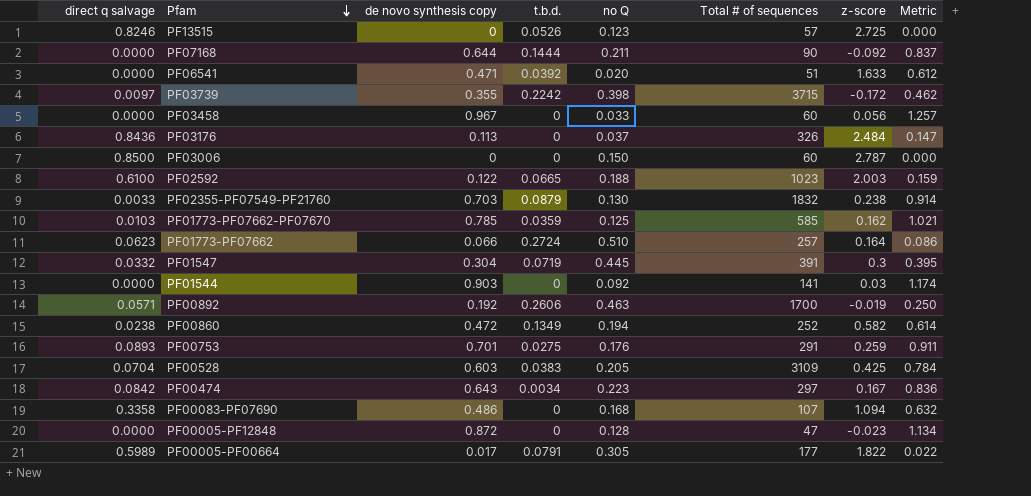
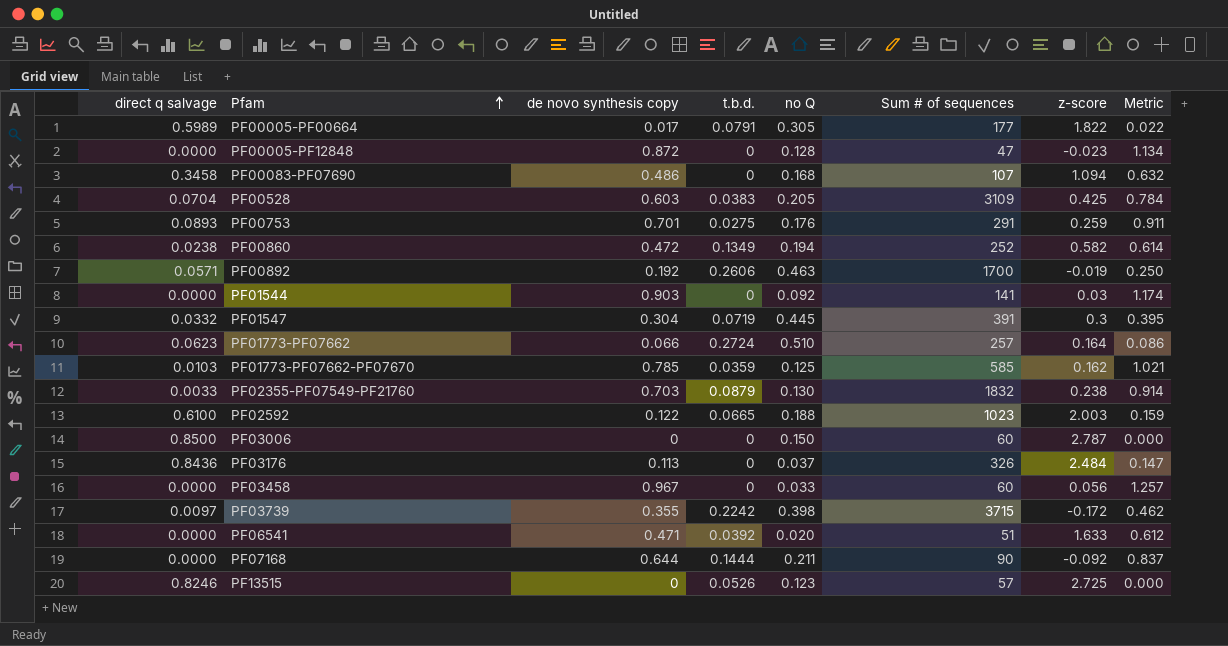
row order: Pfam descending -> Pfam ascending
column name: Total # of sequences -> Sum # of sequences
row PF00474: 0.0842 | 0.643 | 0.0034 | 0.223 | 297 | 0.167 | 0.836 -> none
PF00083-PF07690 | direct q salvage: 0.3358 -> 0.3458

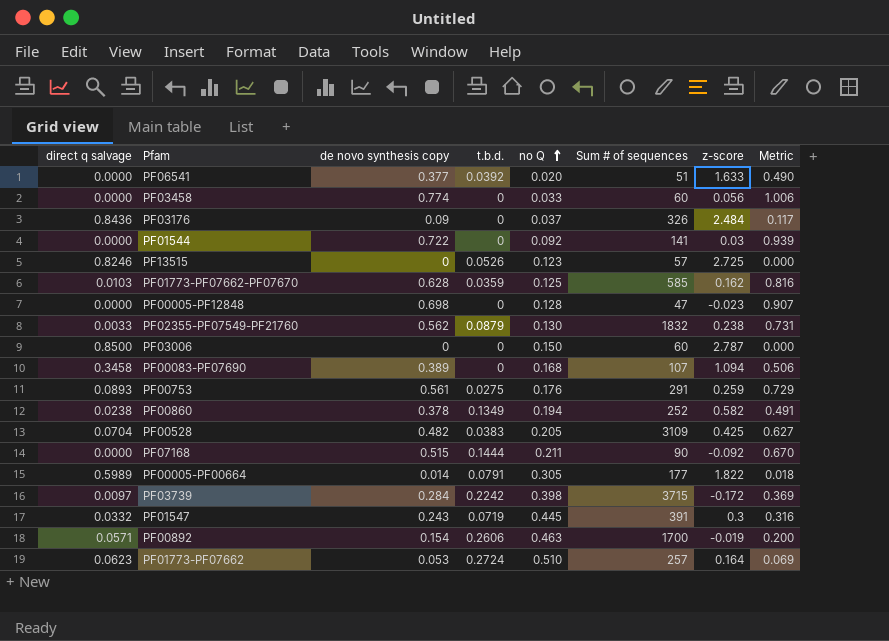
row order: Pfam ascending -> no Q ascending
row PF02592: 0.6100 | 0.122 | 0.0665 | 0.188 | 1023 | 2.003 | 0.159 -> none
PF06541 | de novo synthesis copy: 0.471 -> 0.377
PF06541 | Metric: 0.612 -> 0.490
PF03458 | de novo synthesis copy: 0.967 -> 0.774
PF03458 | Metric: 1.257 -> 1.006
PF03176 | de novo synthesis copy: 0.113 -> 0.09
PF03176 | Metric: 0.147 -> 0.117
PF01544 | de novo synthesis copy: 0.903 -> 0.722
PF01544 | Metric: 1.174 -> 0.939
PF01773-PF07662-PF07670 | de novo synthesis copy: 0.785 -> 0.628
PF01773-PF07662-PF07670 | Metric: 1.021 -> 0.816
PF00005-PF12848 | de novo synthesis copy: 0.872 -> 0.698
PF00005-PF12848 | Metric: 1.134 -> 0.907
PF02355-PF07549-PF21760 | de novo synthesis copy: 0.703 -> 0.562
PF02355-PF07549-PF21760 | Metric: 0.914 -> 0.731
PF00083-PF07690 | de novo synthesis copy: 0.486 -> 0.389
PF00083-PF07690 | Metric: 0.632 -> 0.506
PF00753 | de novo synthesis copy: 0.701 -> 0.561
PF00753 | Metric: 0.911 -> 0.729
PF00860 | de novo synthesis copy: 0.472 -> 0.378
PF00860 | Metric: 0.614 -> 0.491
PF00528 | de novo synthesis copy: 0.603 -> 0.482
PF00528 | Metric: 0.784 -> 0.627
PF07168 | de novo synthesis copy: 0.644 -> 0.515
PF07168 | Metric: 0.837 -> 0.670
PF00005-PF00664 | de novo synthesis copy: 0.017 -> 0.014
PF00005-PF00664 | Metric: 0.022 -> 0.018
PF03739 | de novo synthesis copy: 0.355 -> 0.284
PF03739 | Metric: 0.462 -> 0.369
PF01547 | de novo synthesis copy: 0.304 -> 0.243
PF01547 | Metric: 0.395 -> 0.316
PF00892 | de novo synthesis copy: 0.192 -> 0.154
PF00892 | Metric: 0.250 -> 0.200
PF01773-PF07662 | de novo synthesis copy: 0.066 -> 0.053
PF01773-PF07662 | Metric: 0.086 -> 0.069

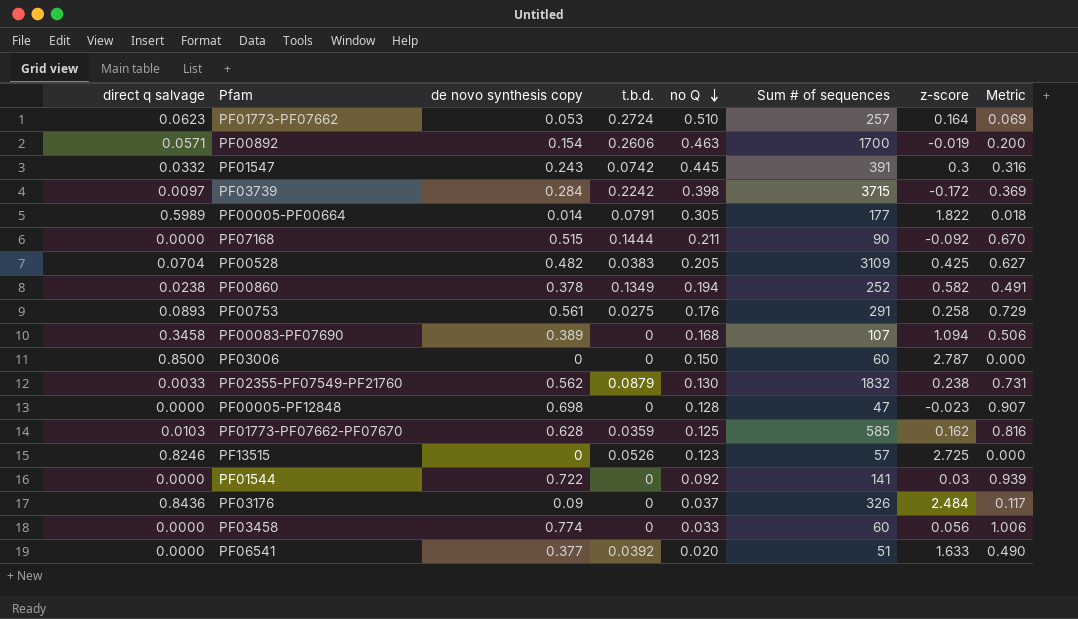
row order: no Q ascending -> no Q descending
PF01547 | t.b.d.: 0.0719 -> 0.0742
PF00753 | z-score: 0.259 -> 0.258

